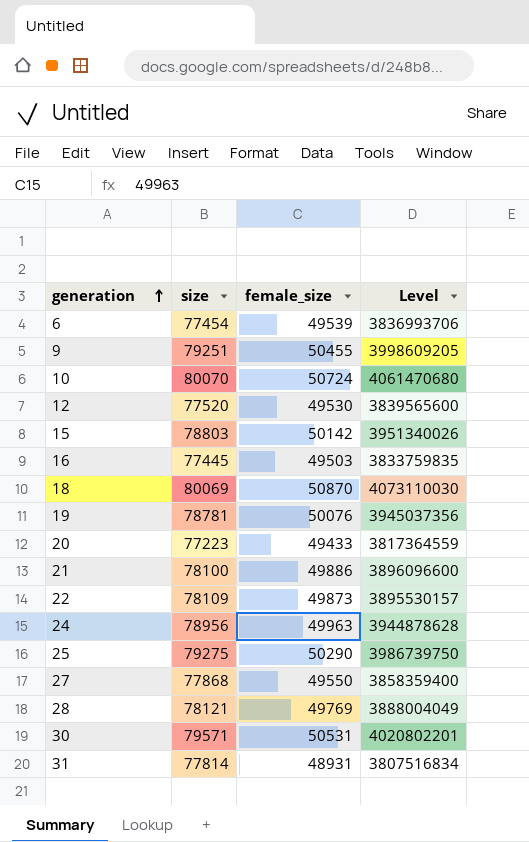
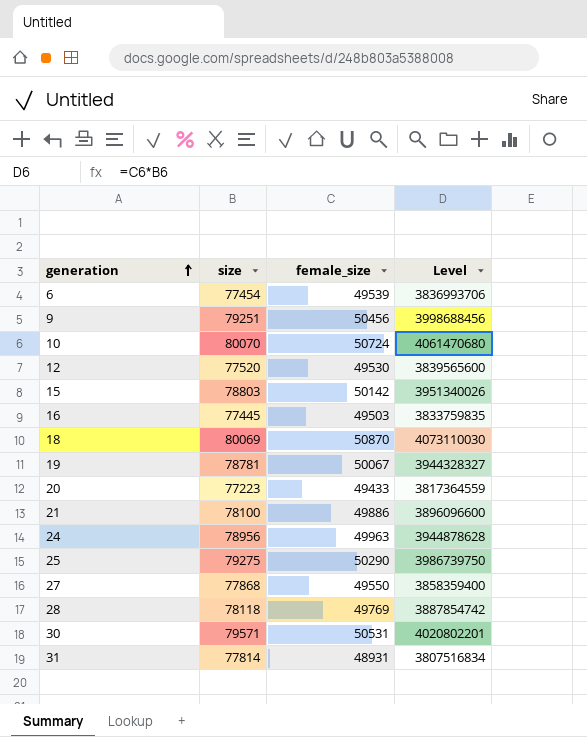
row 22: 78109 | 49873 | 3895530157 -> none
9 | female_size: 50455 -> 50456
9 | Level: 3998609205 -> 3998688456
19 | female_size: 50076 -> 50067
19 | Level: 3945037356 -> 3944328327
28 | size: 78121 -> 78118
28 | Level: 3888004049 -> 3887854742

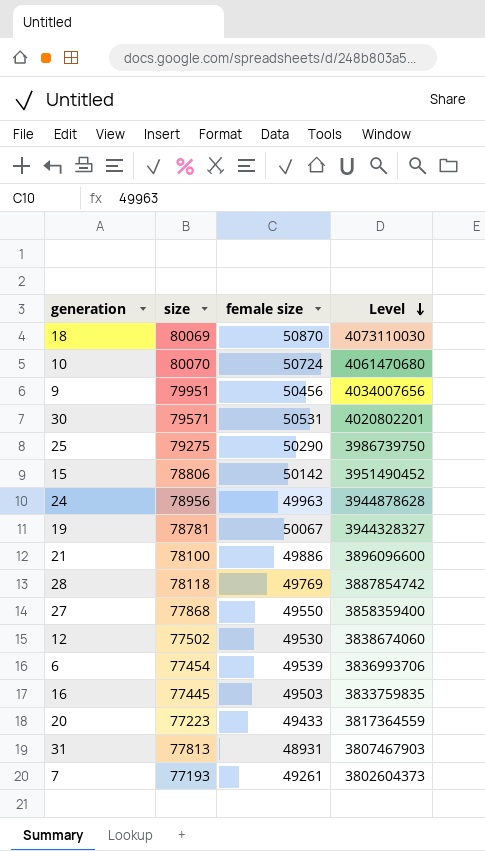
row order: generation ascending -> Level descending
column name: female_size -> female size
9 | size: 79251 -> 79951
9 | Level: 3998688456 -> 4034007656
15 | size: 78803 -> 78806
15 | Level: 3951340026 -> 3951490452
12 | size: 77520 -> 77502
12 | Level: 3839565600 -> 3838674060
31 | size: 77814 -> 77813
31 | Level: 3807516834 -> 3807467903
row 7: none -> 77193 | 49261 | 3802604373

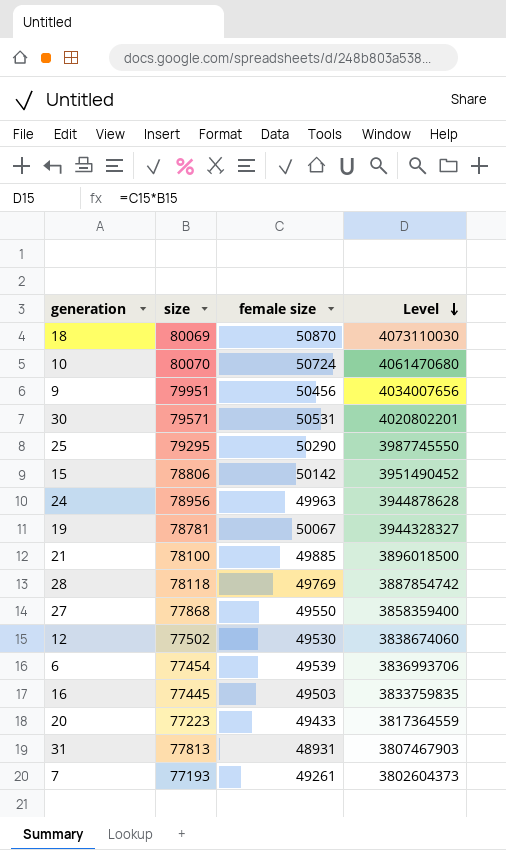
25 | size: 79275 -> 79295
25 | Level: 3986739750 -> 3987745550
21 | female size: 49886 -> 49885
21 | Level: 3896096600 -> 3896018500

